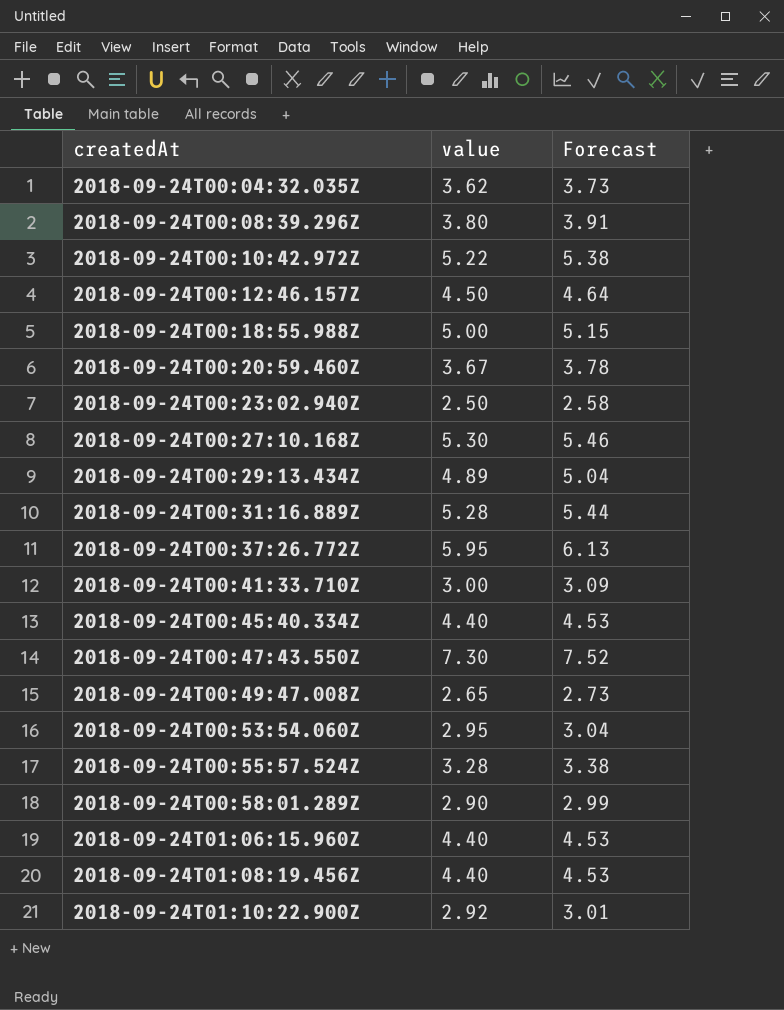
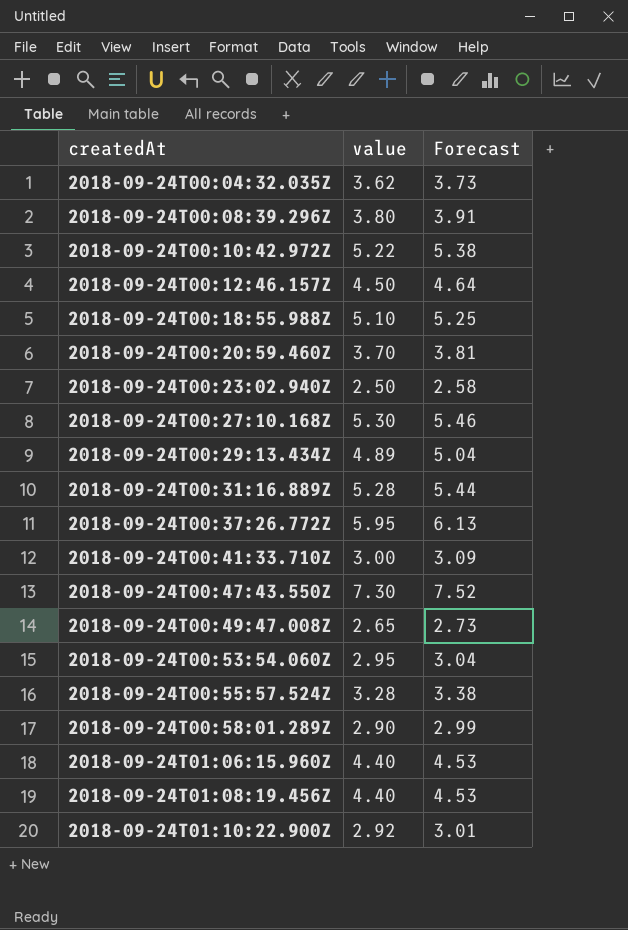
row 2018-09-24T00:45:40.334Z: 4.40 | 4.53 -> none
2018-09-24T00:18:55.988Z | value: 5.00 -> 5.10
2018-09-24T00:18:55.988Z | Forecast: 5.15 -> 5.25
2018-09-24T00:20:59.460Z | value: 3.67 -> 3.70
2018-09-24T00:20:59.460Z | Forecast: 3.78 -> 3.81

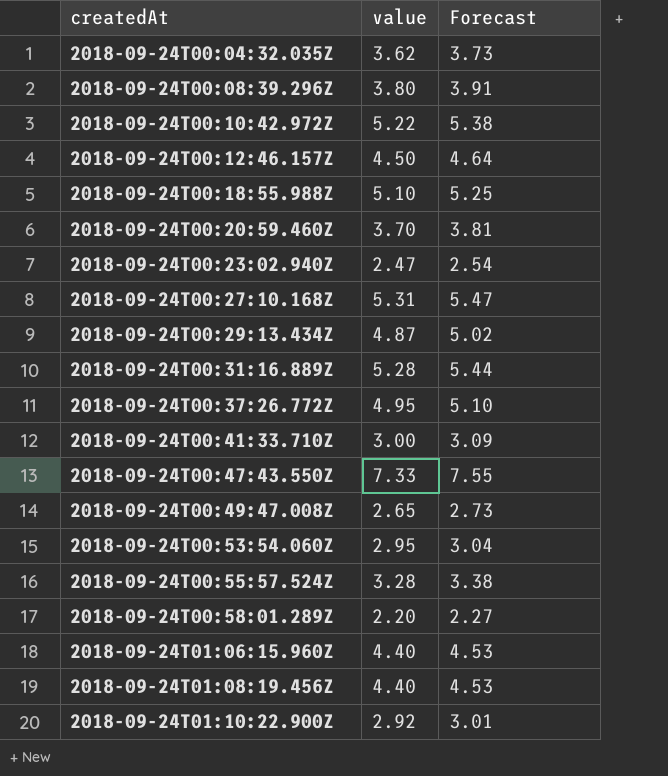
2018-09-24T00:23:02.940Z | value: 2.50 -> 2.47
2018-09-24T00:23:02.940Z | Forecast: 2.58 -> 2.54
2018-09-24T00:27:10.168Z | value: 5.30 -> 5.31
2018-09-24T00:27:10.168Z | Forecast: 5.46 -> 5.47
2018-09-24T00:29:13.434Z | value: 4.89 -> 4.87
2018-09-24T00:29:13.434Z | Forecast: 5.04 -> 5.02
2018-09-24T00:37:26.772Z | value: 5.95 -> 4.95
2018-09-24T00:37:26.772Z | Forecast: 6.13 -> 5.10
2018-09-24T00:47:43.550Z | value: 7.30 -> 7.33
2018-09-24T00:47:43.550Z | Forecast: 7.52 -> 7.55
2018-09-24T00:58:01.289Z | value: 2.90 -> 2.20
2018-09-24T00:58:01.289Z | Forecast: 2.99 -> 2.27

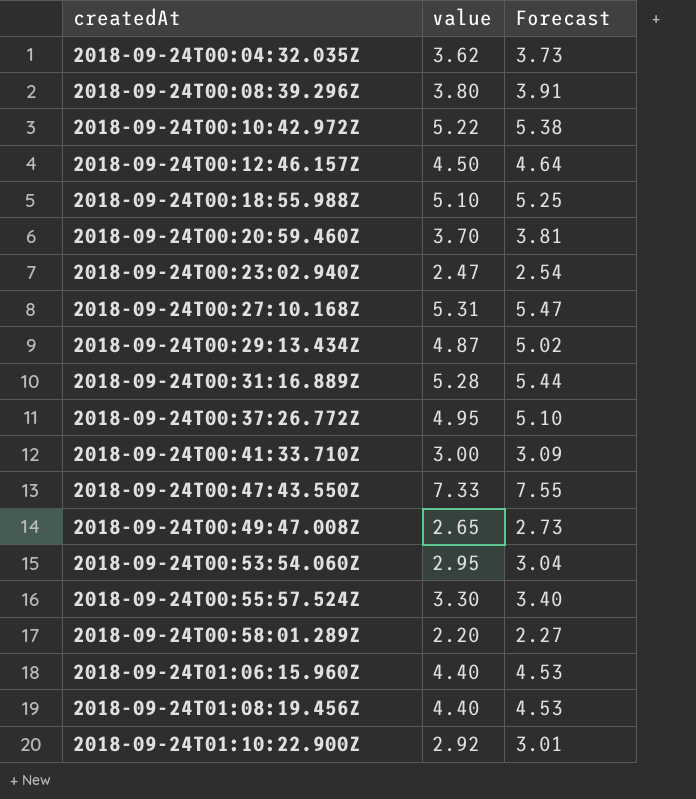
2018-09-24T00:55:57.524Z | value: 3.28 -> 3.30
2018-09-24T00:55:57.524Z | Forecast: 3.38 -> 3.40

